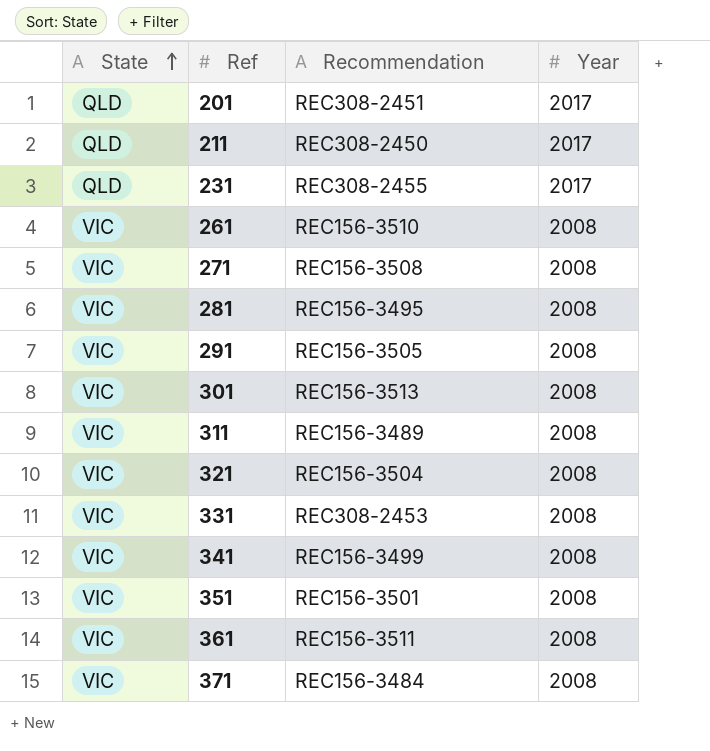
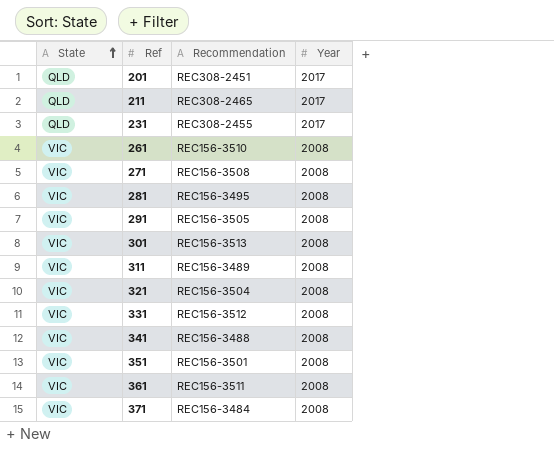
211 | Recommendation: REC308-2450 -> REC308-2465
331 | Recommendation: REC308-2453 -> REC156-3512
341 | Recommendation: REC156-3499 -> REC156-3488

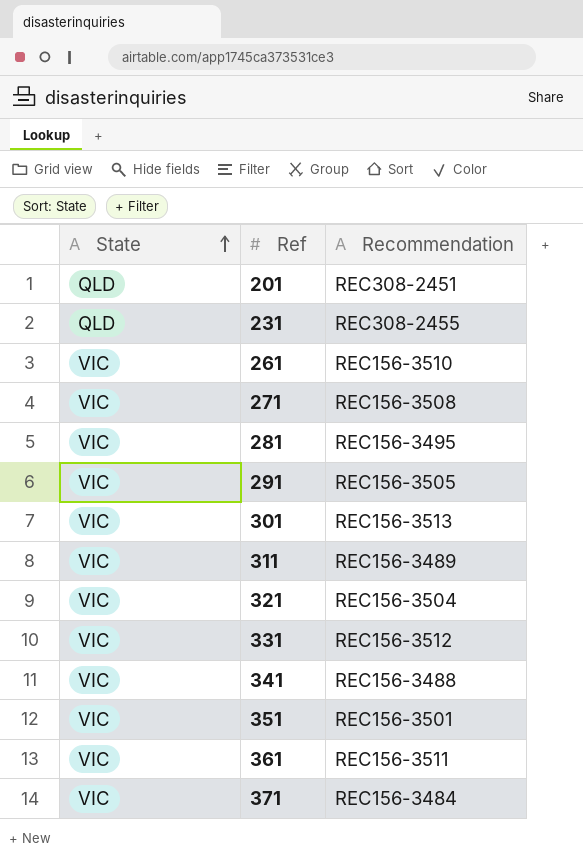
column Year | position: 4 -> none
row 211: QLD | REC308-2465 | 2017 -> none

